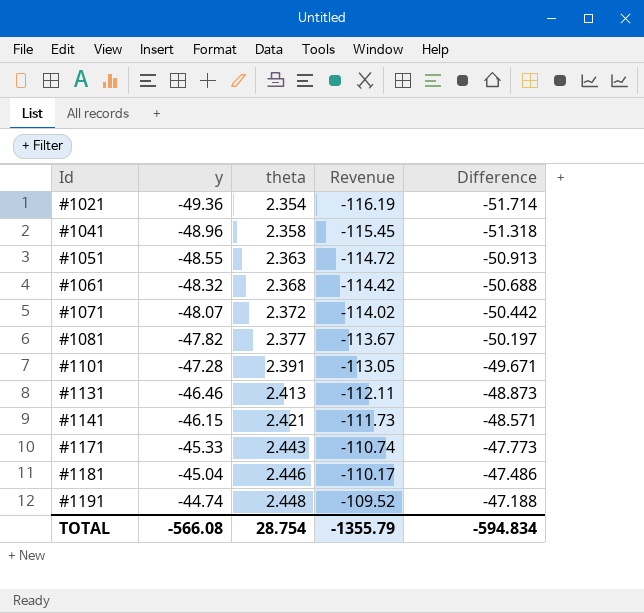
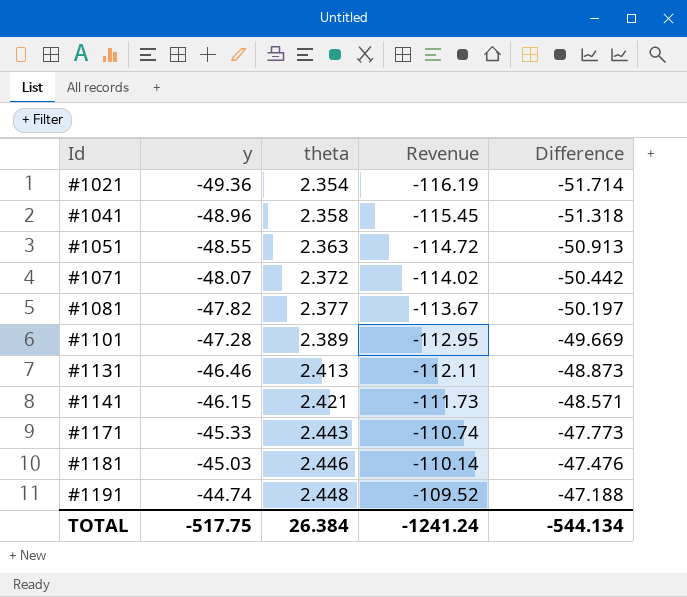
row #1061: -48.32 | 2.368 | -114.42 | -50.688 -> none
#1101 | theta: 2.391 -> 2.389
#1101 | Revenue: -113.05 -> -112.95
#1101 | Difference: -49.671 -> -49.669
#1181 | y: -45.04 -> -45.03
#1181 | Revenue: -110.17 -> -110.14
#1181 | Difference: -47.486 -> -47.476
TOTAL | y: -566.08 -> -517.75
TOTAL | theta: 28.754 -> 26.384
TOTAL | Revenue: -1355.79 -> -1241.24
TOTAL | Difference: -594.834 -> -544.134

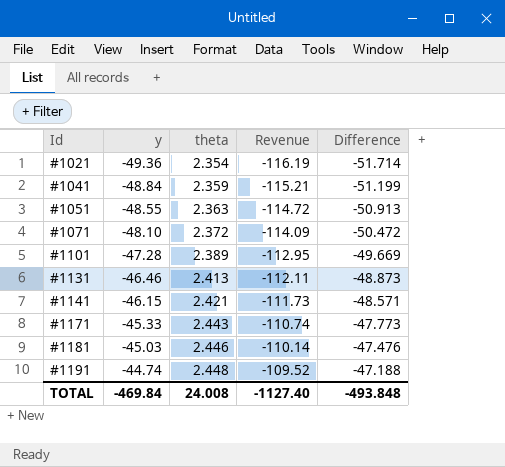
row #1081: -47.82 | 2.377 | -113.67 | -50.197 -> none
#1041 | y: -48.96 -> -48.84
#1041 | theta: 2.358 -> 2.359
#1041 | Revenue: -115.45 -> -115.21
#1041 | Difference: -51.318 -> -51.199
#1071 | y: -48.07 -> -48.10
#1071 | Revenue: -114.02 -> -114.09
#1071 | Difference: -50.442 -> -50.472
TOTAL | y: -517.75 -> -469.84
TOTAL | theta: 26.384 -> 24.008
TOTAL | Revenue: -1241.24 -> -1127.40
TOTAL | Difference: -544.134 -> -493.848

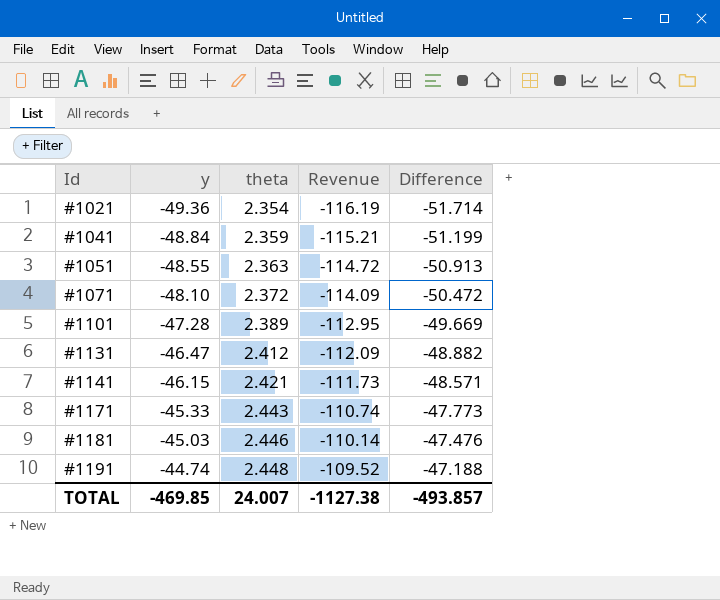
#1131 | y: -46.46 -> -46.47
#1131 | theta: 2.413 -> 2.412
#1131 | Revenue: -112.11 -> -112.09
#1131 | Difference: -48.873 -> -48.882
TOTAL | y: -469.84 -> -469.85
TOTAL | theta: 24.008 -> 24.007
TOTAL | Revenue: -1127.40 -> -1127.38
TOTAL | Difference: -493.848 -> -493.857

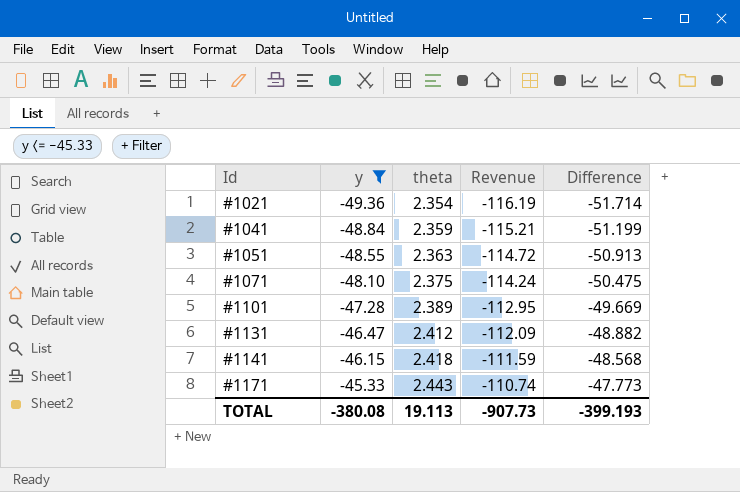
filter: none -> y <= -45.33
#1071 | theta: 2.372 -> 2.375
#1071 | Revenue: -114.09 -> -114.24
#1071 | Difference: -50.472 -> -50.475
#1141 | theta: 2.421 -> 2.418
#1141 | Revenue: -111.73 -> -111.59
#1141 | Difference: -48.571 -> -48.568
TOTAL | y: -469.85 -> -380.08
TOTAL | theta: 24.007 -> 19.113
TOTAL | Revenue: -1127.38 -> -907.73
TOTAL | Difference: -493.857 -> -399.193

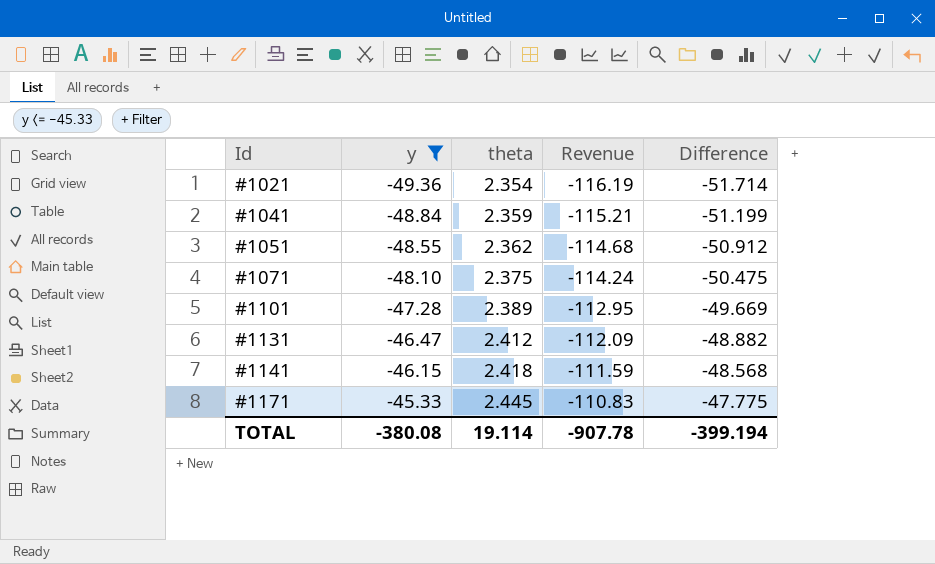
#1051 | theta: 2.363 -> 2.362
#1051 | Revenue: -114.72 -> -114.68
#1051 | Difference: -50.913 -> -50.912
#1171 | theta: 2.443 -> 2.445
#1171 | Revenue: -110.74 -> -110.83
#1171 | Difference: -47.773 -> -47.775
TOTAL | theta: 19.113 -> 19.114
TOTAL | Revenue: -907.73 -> -907.78
TOTAL | Difference: -399.193 -> -399.194

